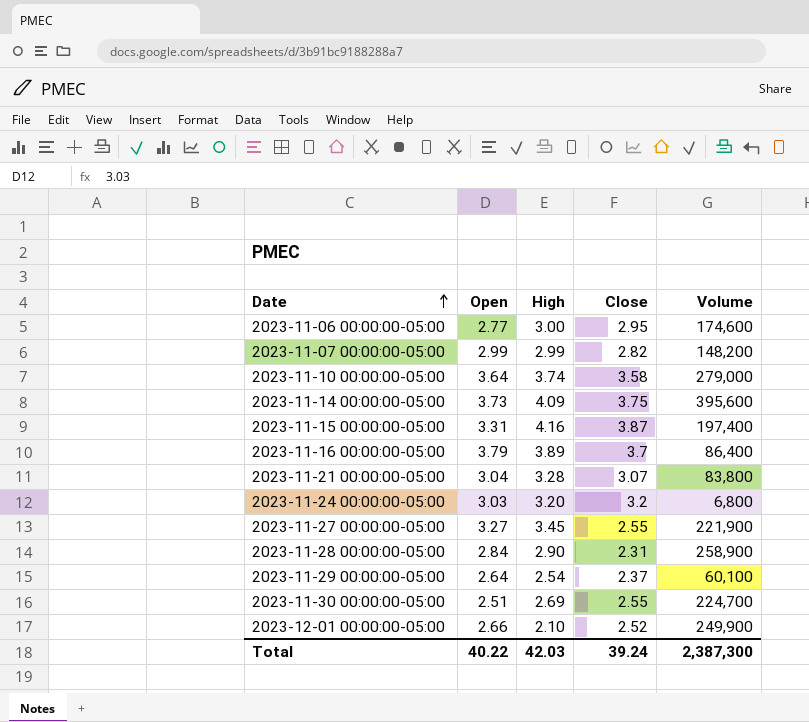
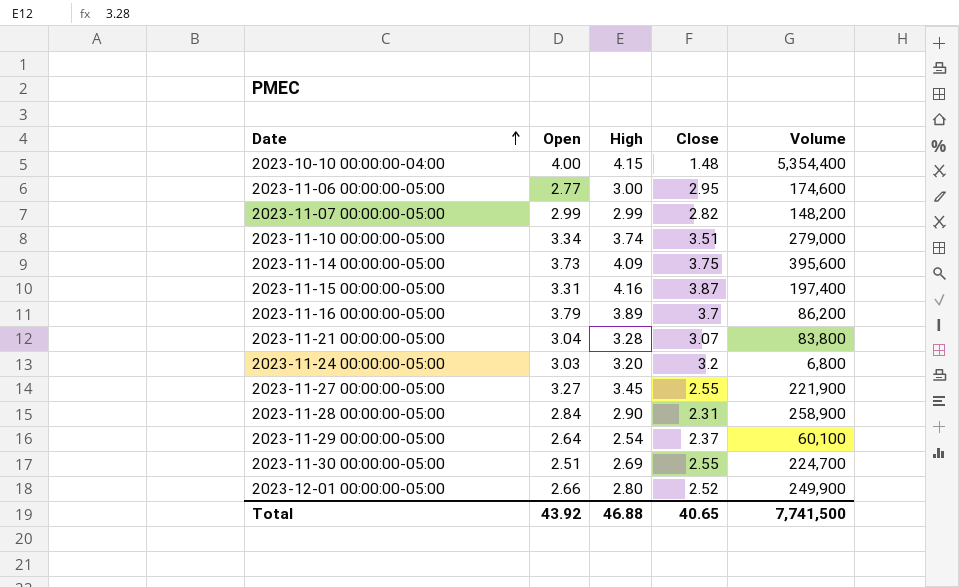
row 2023-10-10 00:00:00-04:00: none -> 4.00 | 4.15 | 1.48 | 5,354,400
2023-11-10 00:00:00-05:00 | Open: 3.64 -> 3.34
2023-11-10 00:00:00-05:00 | Close: 3.58 -> 3.51
2023-11-16 00:00:00-05:00 | Volume: 86,400 -> 86,200
2023-12-01 00:00:00-05:00 | High: 2.10 -> 2.80
Total | Open: 40.22 -> 43.92
Total | High: 42.03 -> 46.88
Total | Close: 39.24 -> 40.65
Total | Volume: 2,387,300 -> 7,741,500

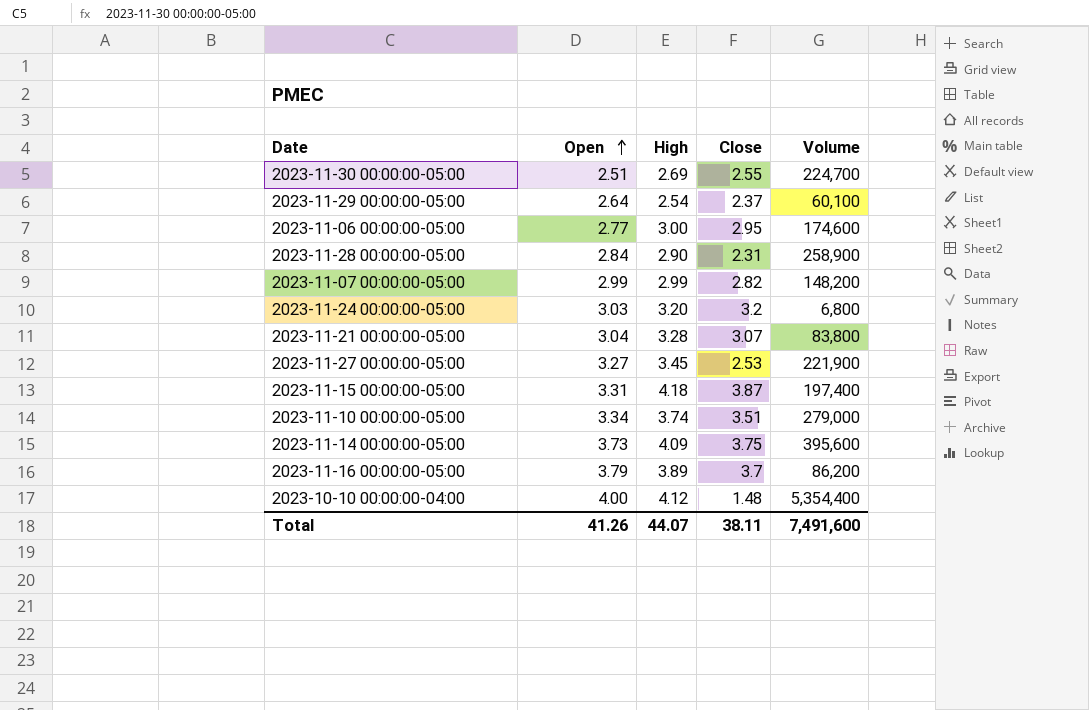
row order: Date ascending -> Open ascending
row 2023-12-01 00:00:00-05:00: 2.66 | 2.80 | 2.52 | 249,900 -> none
2023-11-27 00:00:00-05:00 | Close: 2.55 -> 2.53
2023-11-15 00:00:00-05:00 | High: 4.16 -> 4.18
2023-10-10 00:00:00-04:00 | High: 4.15 -> 4.12
Total | Open: 43.92 -> 41.26
Total | High: 46.88 -> 44.07
Total | Close: 40.65 -> 38.11
Total | Volume: 7,741,500 -> 7,491,600

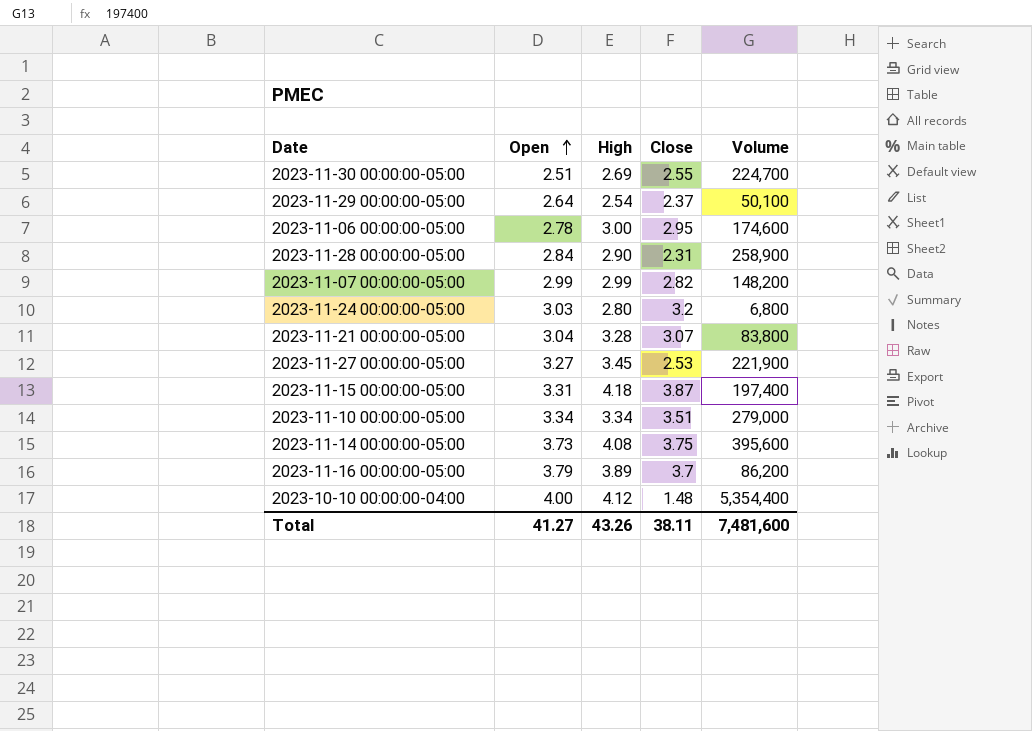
2023-11-29 00:00:00-05:00 | Volume: 60,100 -> 50,100
2023-11-06 00:00:00-05:00 | Open: 2.77 -> 2.78
2023-11-24 00:00:00-05:00 | High: 3.20 -> 2.80
2023-11-10 00:00:00-05:00 | High: 3.74 -> 3.34
2023-11-14 00:00:00-05:00 | High: 4.09 -> 4.08
Total | Open: 41.26 -> 41.27
Total | High: 44.07 -> 43.26
Total | Volume: 7,491,600 -> 7,481,600

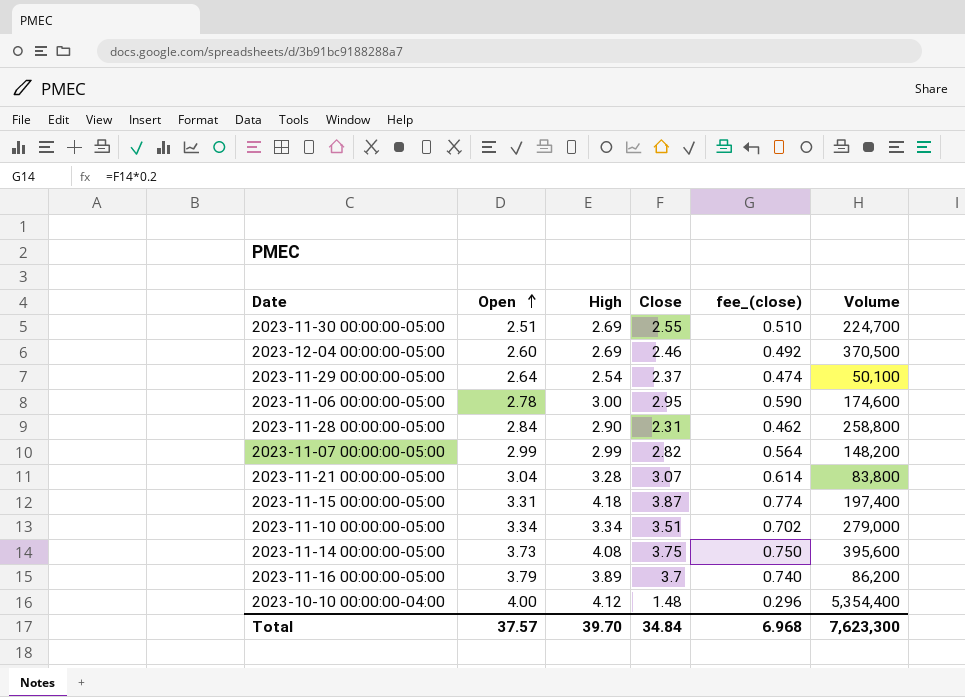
column fee_(close) | formula: none -> [Close] * 0.2
row 2023-11-24 00:00:00-05:00: 3.03 | 2.80 | 3.2 | 6,800 -> none
row 2023-11-27 00:00:00-05:00: 3.27 | 3.45 | 2.53 | 221,900 -> none
row 2023-12-04 00:00:00-05:00: none -> 2.60 | 2.69 | 2.46 | 0.492 | 370,500
2023-11-28 00:00:00-05:00 | Volume: 258,900 -> 258,800
Total | Open: 41.27 -> 37.57
Total | High: 43.26 -> 39.70
Total | Close: 38.11 -> 34.84
Total | Volume: 7,481,600 -> 7,623,300

